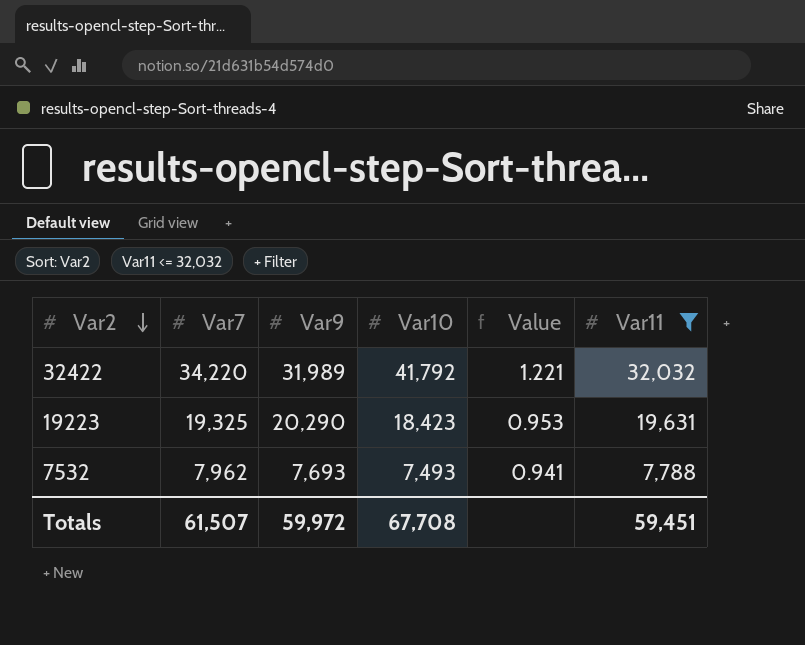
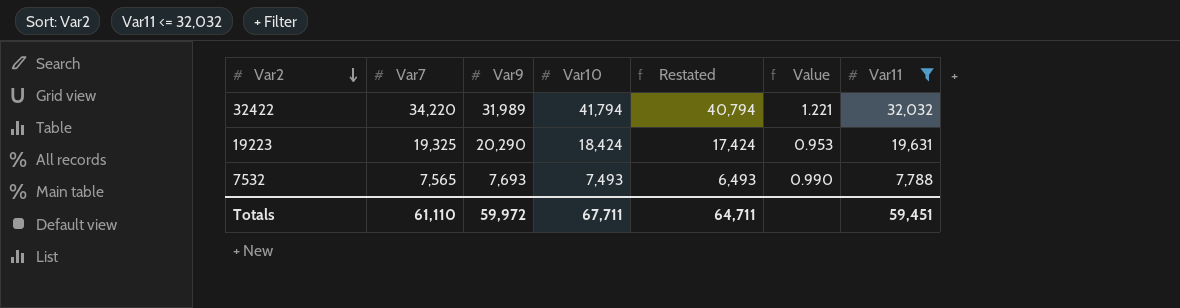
column Restated | formula: none -> [Var10] - 1000
32422 | Var10: 41,792 -> 41,794
19223 | Var10: 18,423 -> 18,424
7532 | Var7: 7,962 -> 7,565
7532 | Value: 0.941 -> 0.990
Totals | Var7: 61,507 -> 61,110
Totals | Var10: 67,708 -> 67,711

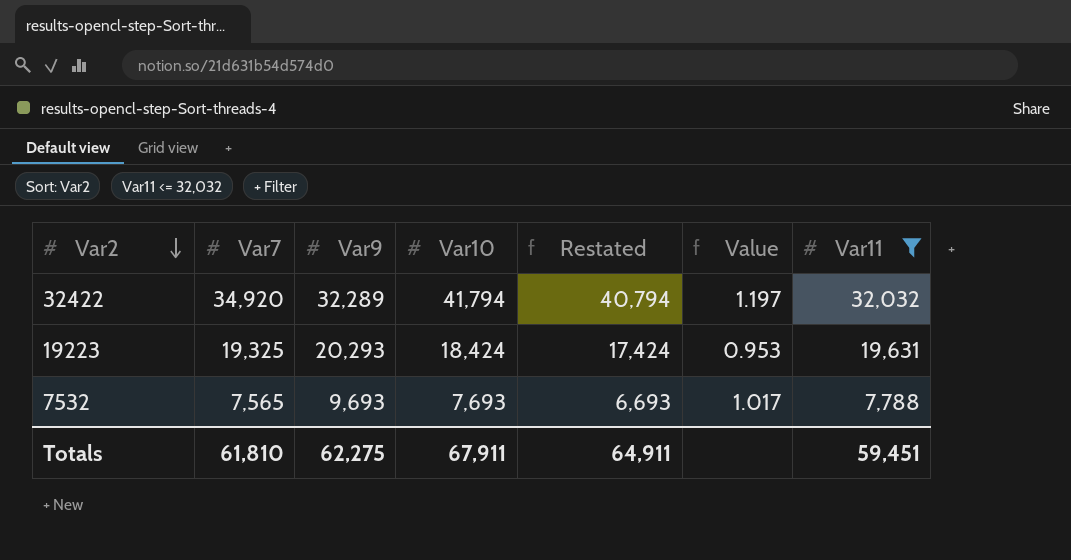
32422 | Var7: 34,220 -> 34,920
32422 | Var9: 31,989 -> 32,289
32422 | Value: 1.221 -> 1.197
19223 | Var9: 20,290 -> 20,293
7532 | Var9: 7,693 -> 9,693
7532 | Var10: 7,493 -> 7,693
7532 | Restated: 6,493 -> 6,693
7532 | Value: 0.990 -> 1.017
Totals | Var7: 61,110 -> 61,810
Totals | Var9: 59,972 -> 62,275
Totals | Var10: 67,711 -> 67,911
Totals | Restated: 64,711 -> 64,911

